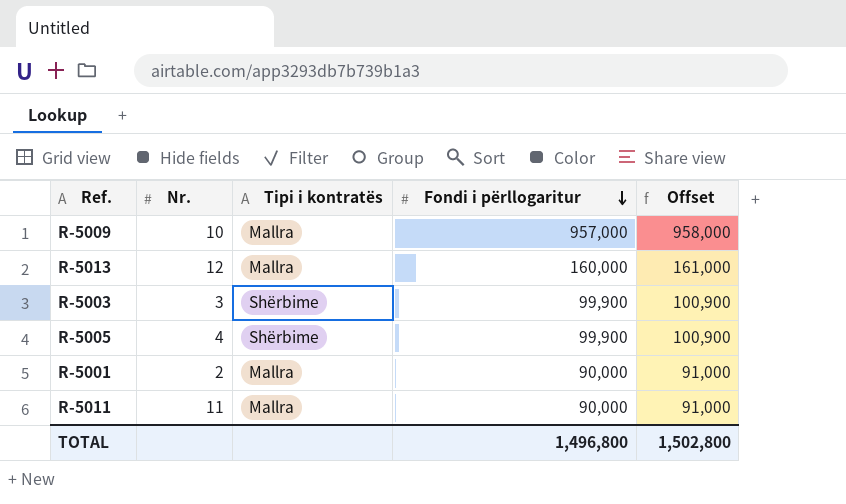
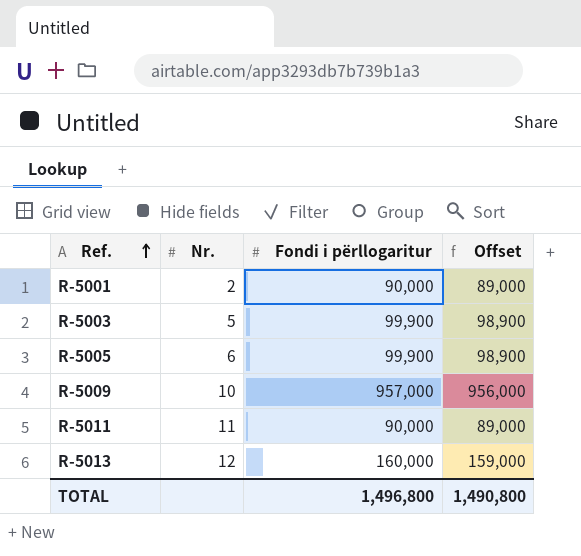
row order: Fondi i përllogaritur descending -> Ref. ascending
column Tipi i kontratës | position: 3 -> none
column Offset | formula: [Fondi i përllogaritur] + 1000 -> [Fondi i përllogaritur] - 1000
R-5003 | Nr.: 3 -> 5
R-5005 | Nr.: 4 -> 6
TOTAL | Offset: 1,502,800 -> 1,490,800

